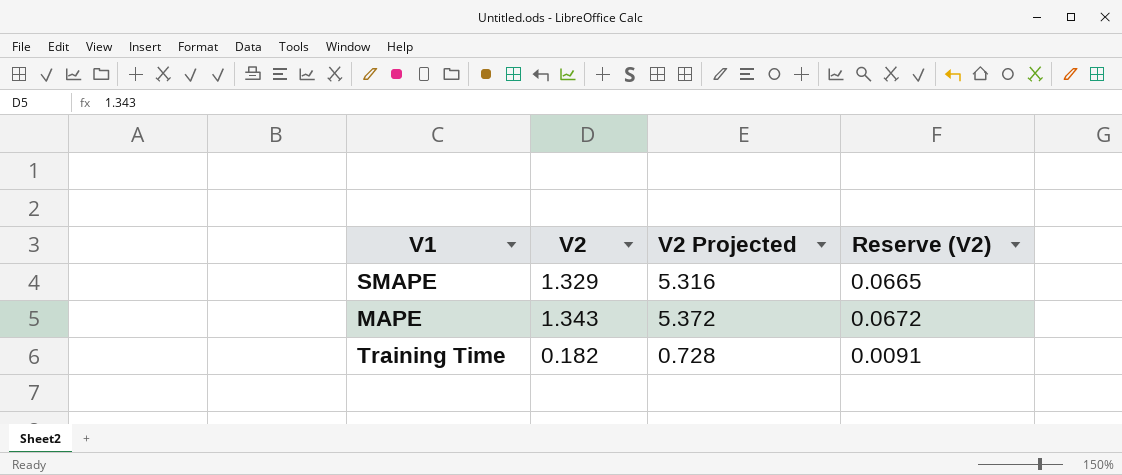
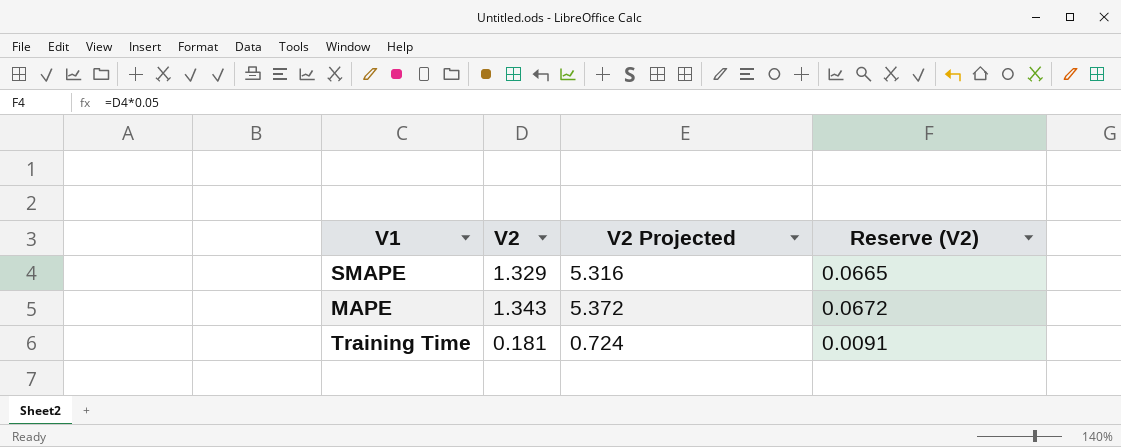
Training Time | V2: 0.182 -> 0.181
Training Time | V2 Projected: 0.728 -> 0.724

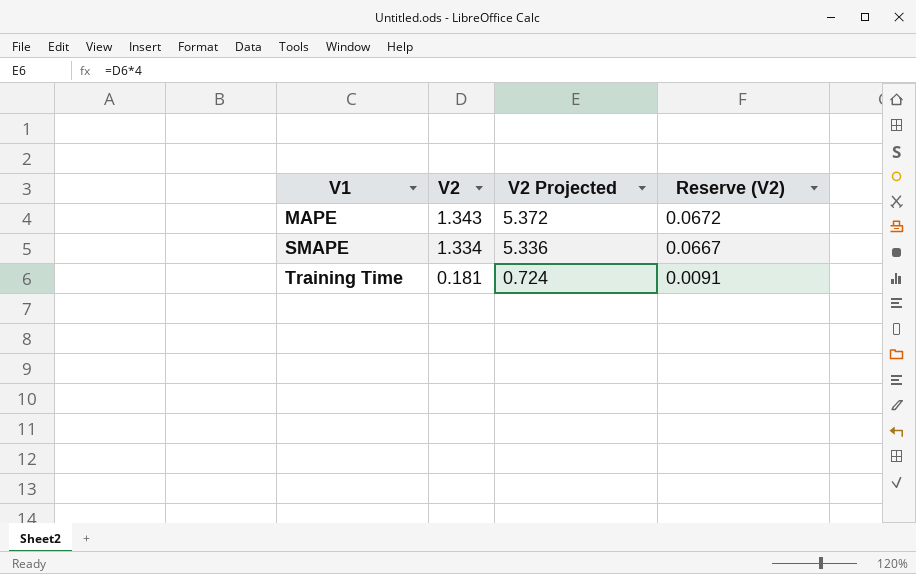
row order: none -> V1 ascending
SMAPE | V2: 1.329 -> 1.334
SMAPE | V2 Projected: 5.316 -> 5.336
SMAPE | Reserve (V2): 0.0665 -> 0.0667

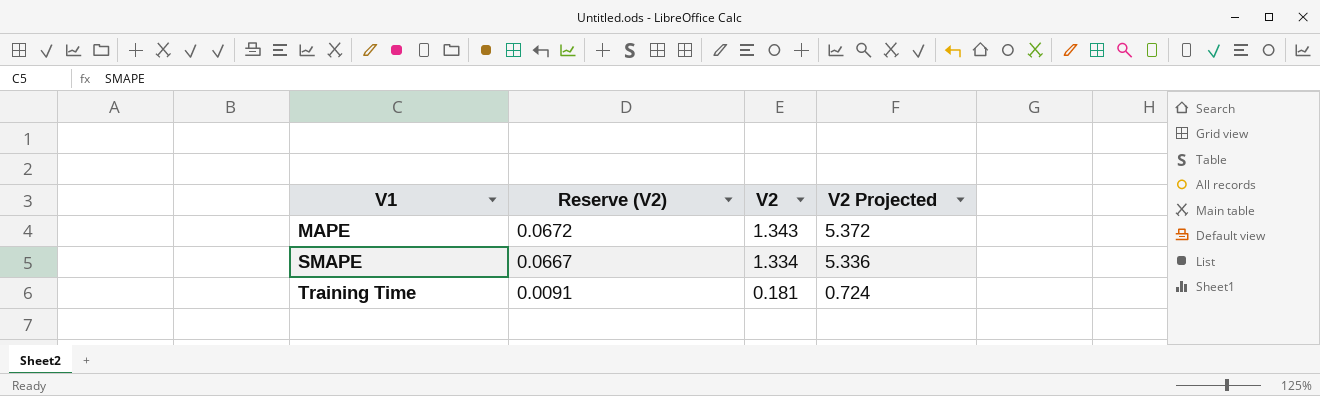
column Reserve (V2) | position: 4 -> 2

